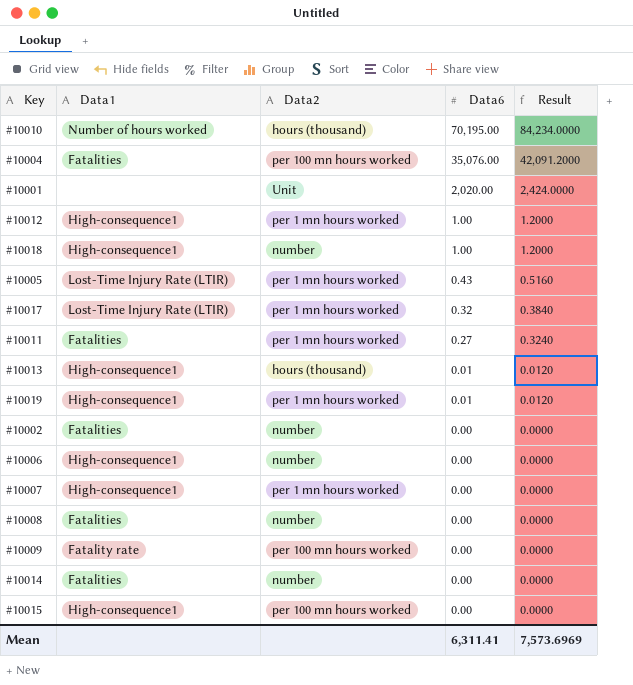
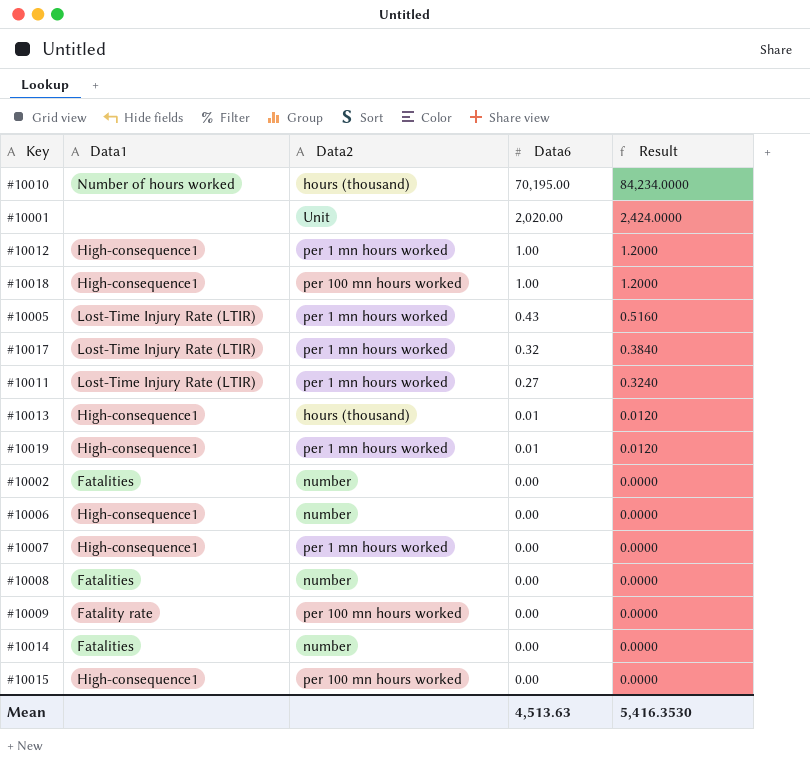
row #10004: Fatalities | per 100 mn hours worked | 35,076.00 | 42,091.2000 -> none
#10018 | Data2: number -> per 100 mn hours worked
#10011 | Data1: Fatalities -> Lost-Time Injury Rate (LTIR)
Mean | Data6: 6,311.41 -> 4,513.63
Mean | Result: 7,573.6969 -> 5,416.3530

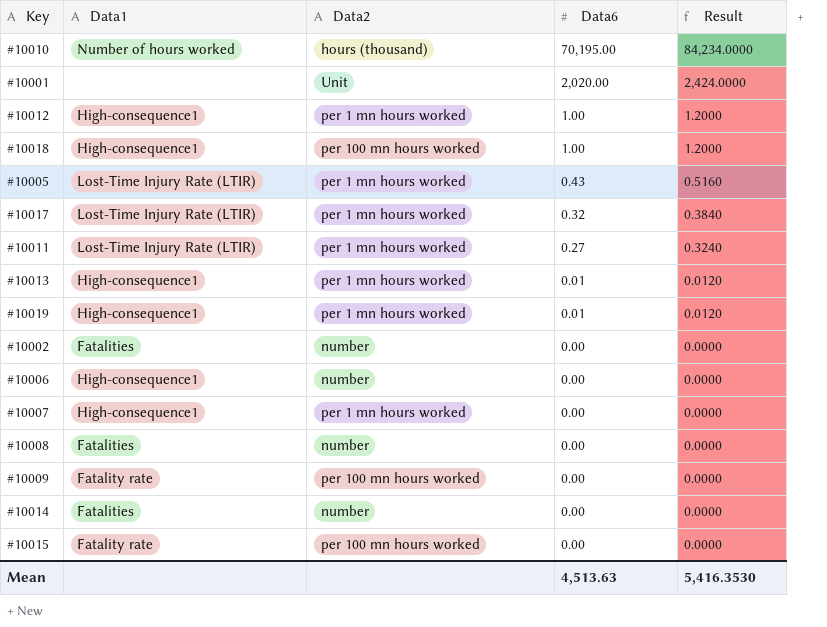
#10013 | Data2: hours (thousand) -> per 1 mn hours worked
#10015 | Data1: High-consequence1 -> Fatality rate

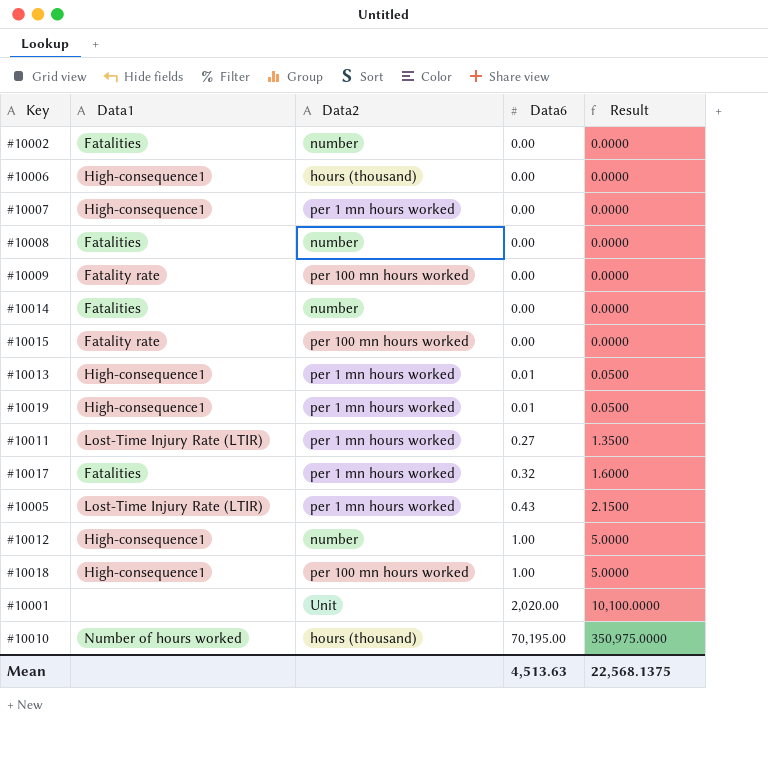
row order: Data6 descending -> Data6 ascending
column Result | formula: [Data6] * 1.2 -> [Data6] * 5
#10006 | Data2: number -> hours (thousand)
#10017 | Data1: Lost-Time Injury Rate (LTIR) -> Fatalities
#10012 | Data2: per 1 mn hours worked -> number
Mean | Result: 5,416.3530 -> 22,568.1375

